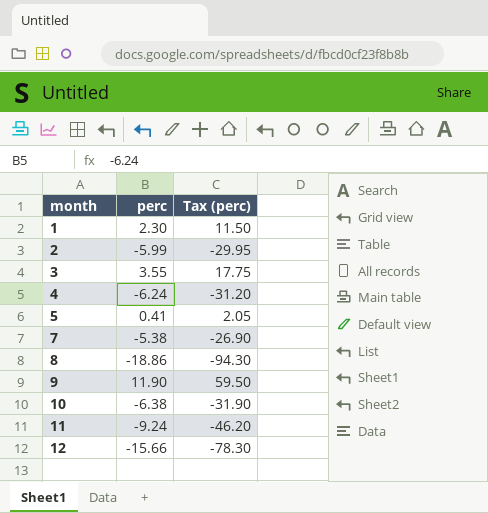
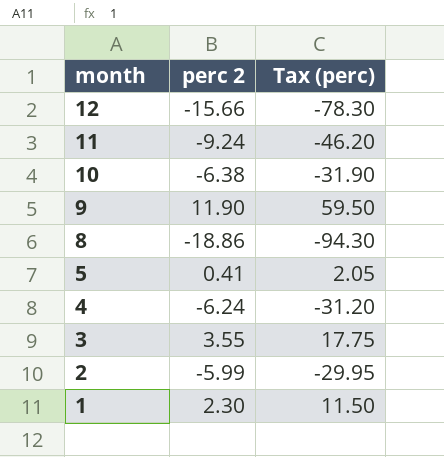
row order: month ascending -> month descending
column name: perc -> perc 2
row 7: -5.38 | -26.90 -> none

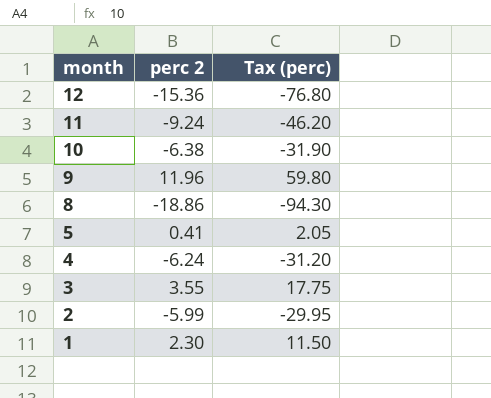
12 | perc 2: -15.66 -> -15.36
12 | Tax (perc): -78.30 -> -76.80
9 | perc 2: 11.90 -> 11.96
9 | Tax (perc): 59.50 -> 59.80

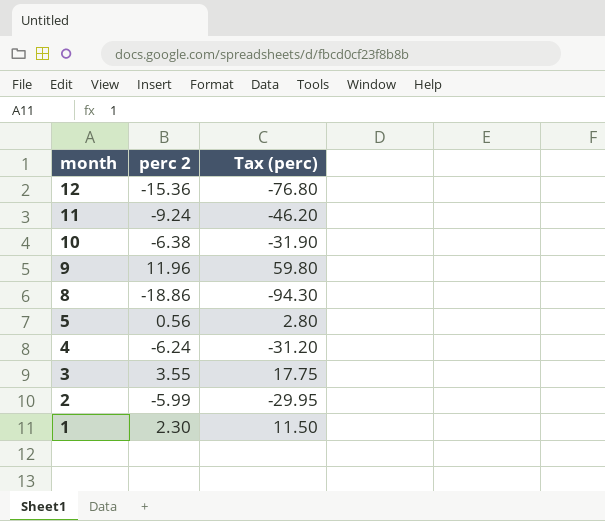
5 | perc 2: 0.41 -> 0.56
5 | Tax (perc): 2.05 -> 2.80

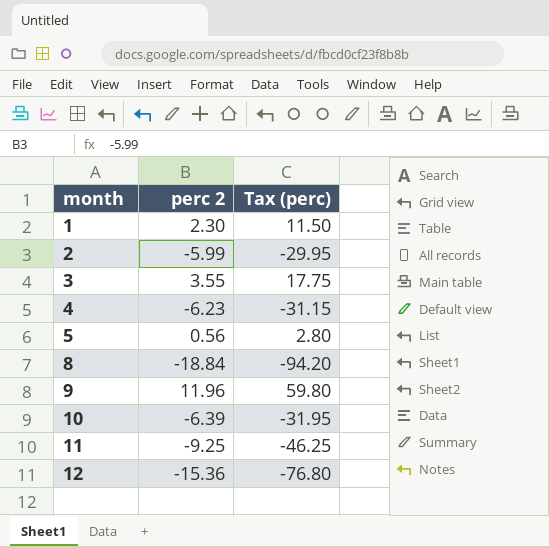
row order: month descending -> month ascending
4 | perc 2: -6.24 -> -6.23
4 | Tax (perc): -31.20 -> -31.15
8 | perc 2: -18.86 -> -18.84
8 | Tax (perc): -94.30 -> -94.20
10 | perc 2: -6.38 -> -6.39
10 | Tax (perc): -31.90 -> -31.95
11 | perc 2: -9.24 -> -9.25
11 | Tax (perc): -46.20 -> -46.25

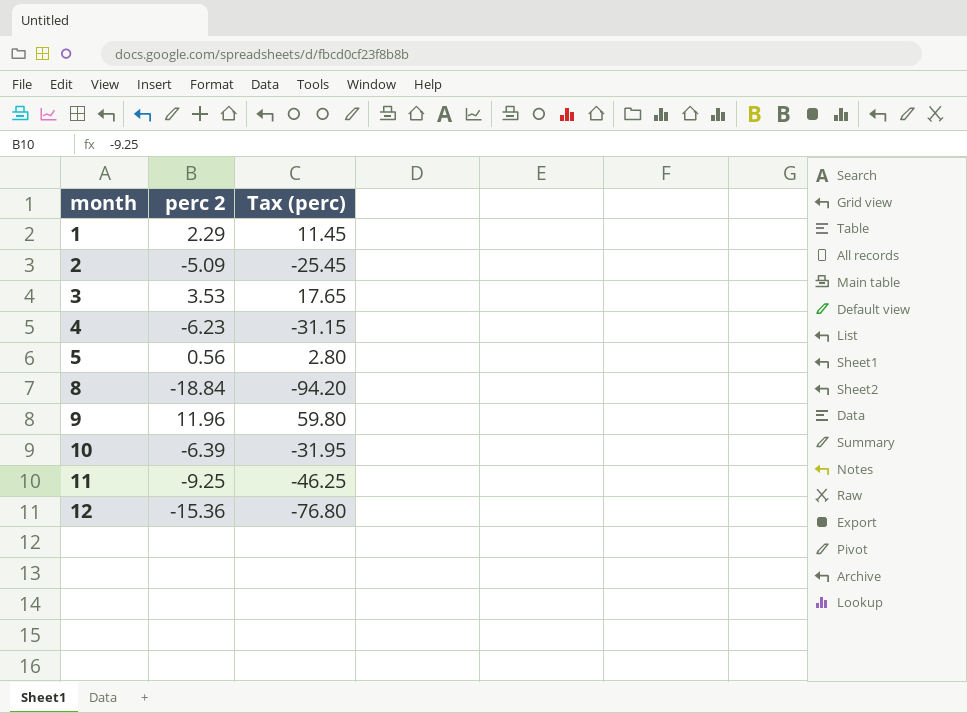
1 | perc 2: 2.30 -> 2.29
1 | Tax (perc): 11.50 -> 11.45
2 | perc 2: -5.99 -> -5.09
2 | Tax (perc): -29.95 -> -25.45
3 | perc 2: 3.55 -> 3.53
3 | Tax (perc): 17.75 -> 17.65

